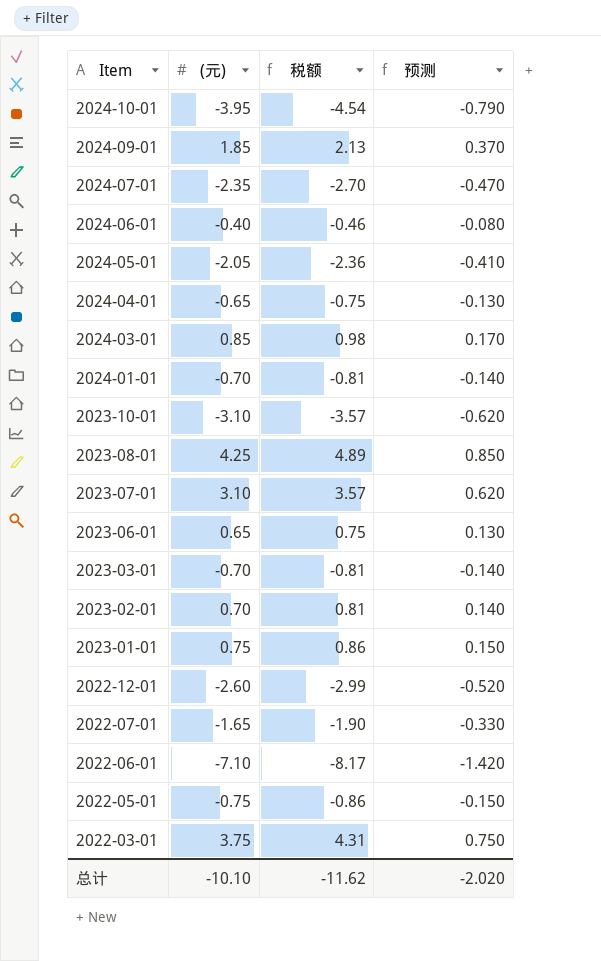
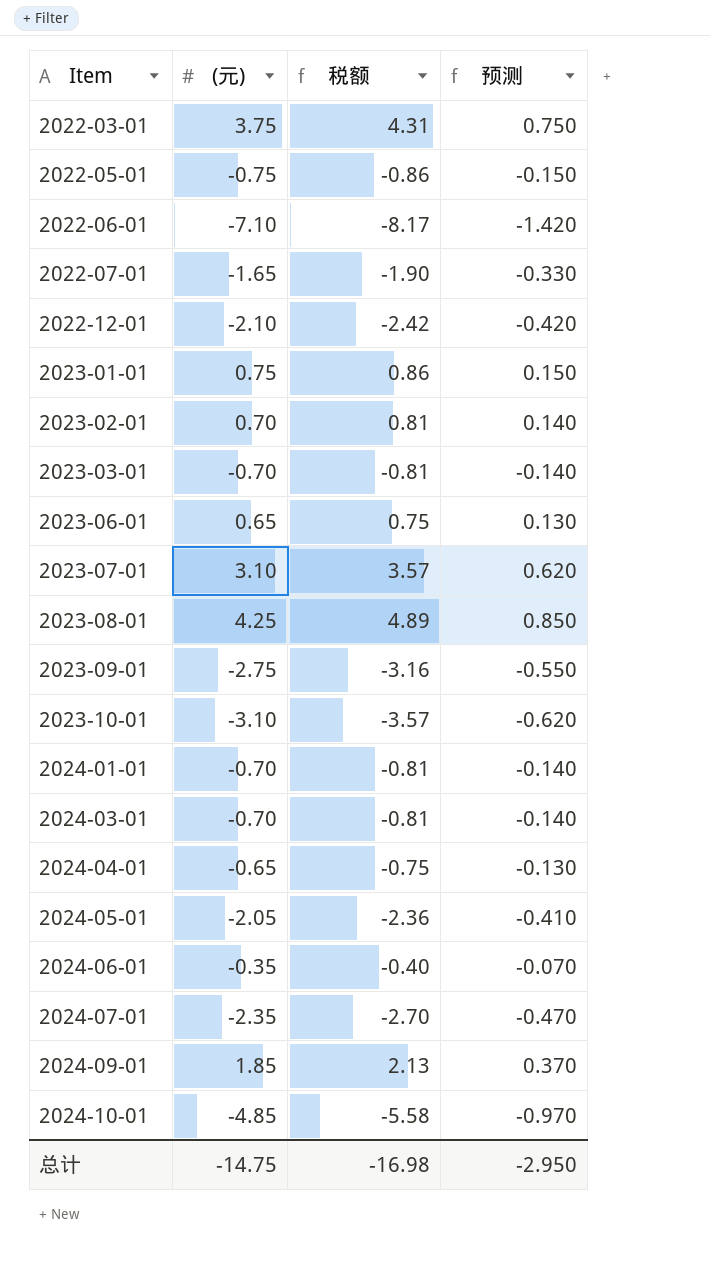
row order: Item descending -> Item ascending
2022-12-01 | (元): -2.60 -> -2.10
2022-12-01 | 税额: -2.99 -> -2.42
2022-12-01 | 预测: -0.520 -> -0.420
row 2023-09-01: none -> -2.75 | -3.16 | -0.550
2024-03-01 | (元): 0.85 -> -0.70
2024-03-01 | 税额: 0.98 -> -0.81
2024-03-01 | 预测: 0.170 -> -0.140
2024-06-01 | (元): -0.40 -> -0.35
2024-06-01 | 税额: -0.46 -> -0.40
2024-06-01 | 预测: -0.080 -> -0.070
2024-10-01 | (元): -3.95 -> -4.85
2024-10-01 | 税额: -4.54 -> -5.58
2024-10-01 | 预测: -0.790 -> -0.970
总计 | (元): -10.10 -> -14.75
总计 | 税额: -11.62 -> -16.98
总计 | 预测: -2.020 -> -2.950

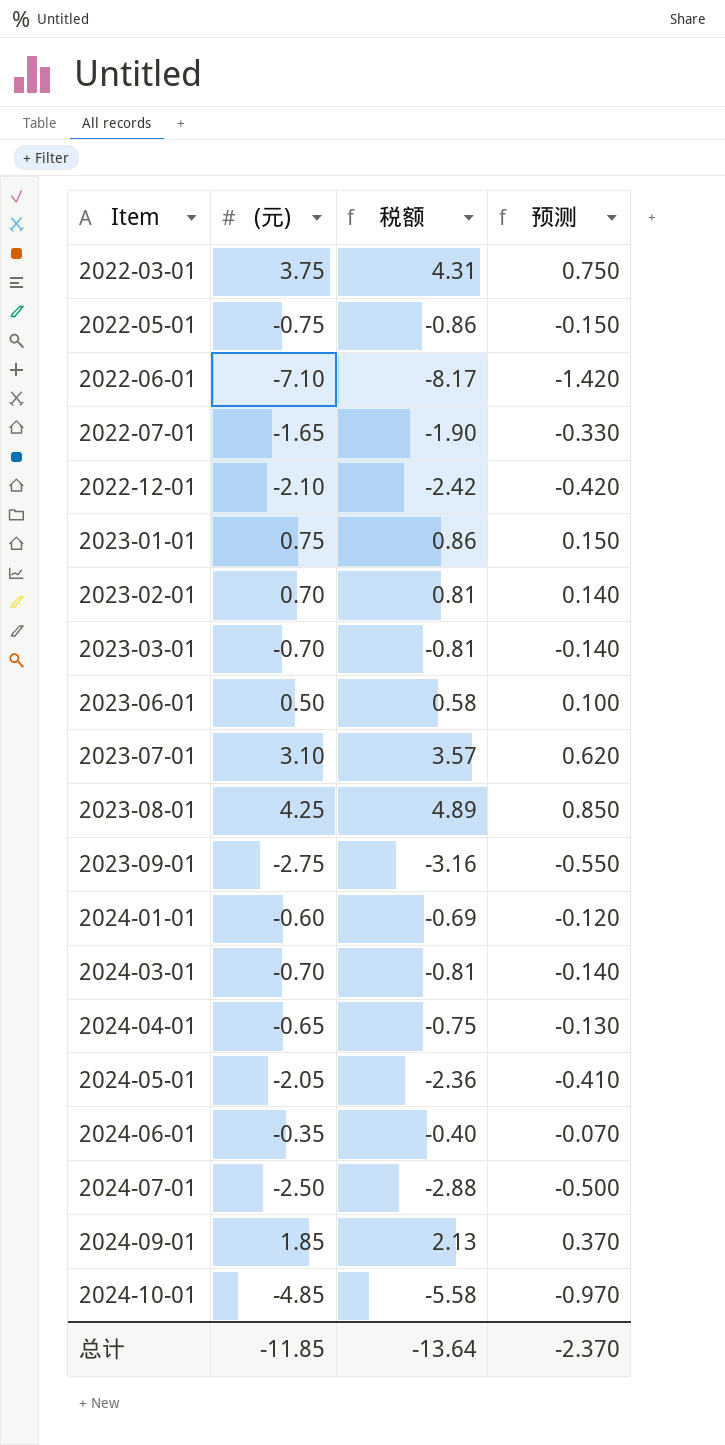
row 2023-10-01: -3.10 | -3.57 | -0.620 -> none
2023-06-01 | (元): 0.65 -> 0.50
2023-06-01 | 税额: 0.75 -> 0.58
2023-06-01 | 预测: 0.130 -> 0.100
2024-01-01 | (元): -0.70 -> -0.60
2024-01-01 | 税额: -0.81 -> -0.69
2024-01-01 | 预测: -0.140 -> -0.120
2024-07-01 | (元): -2.35 -> -2.50
2024-07-01 | 税额: -2.70 -> -2.88
2024-07-01 | 预测: -0.470 -> -0.500
总计 | (元): -14.75 -> -11.85
总计 | 税额: -16.98 -> -13.64
总计 | 预测: -2.950 -> -2.370

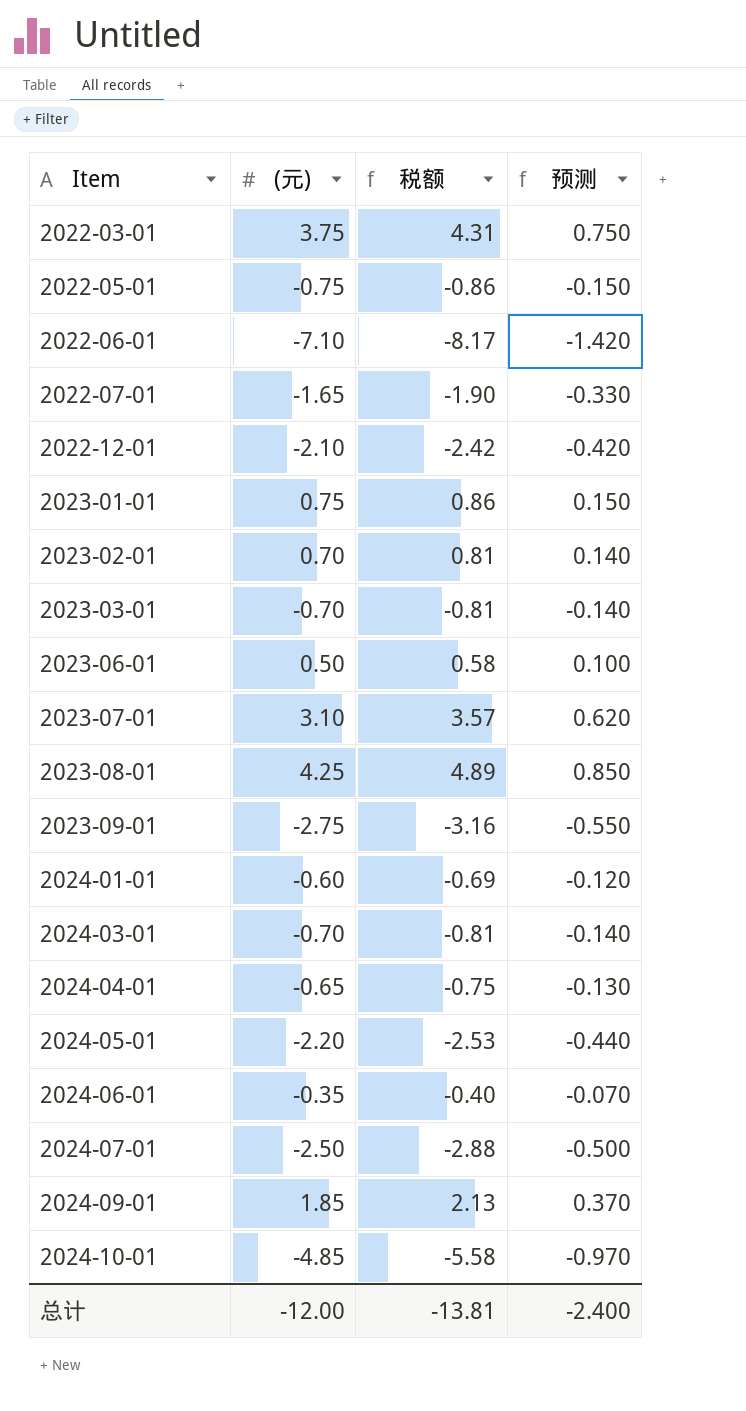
2024-05-01 | (元): -2.05 -> -2.20
2024-05-01 | 税额: -2.36 -> -2.53
2024-05-01 | 预测: -0.410 -> -0.440
总计 | (元): -11.85 -> -12.00
总计 | 税额: -13.64 -> -13.81
总计 | 预测: -2.370 -> -2.400

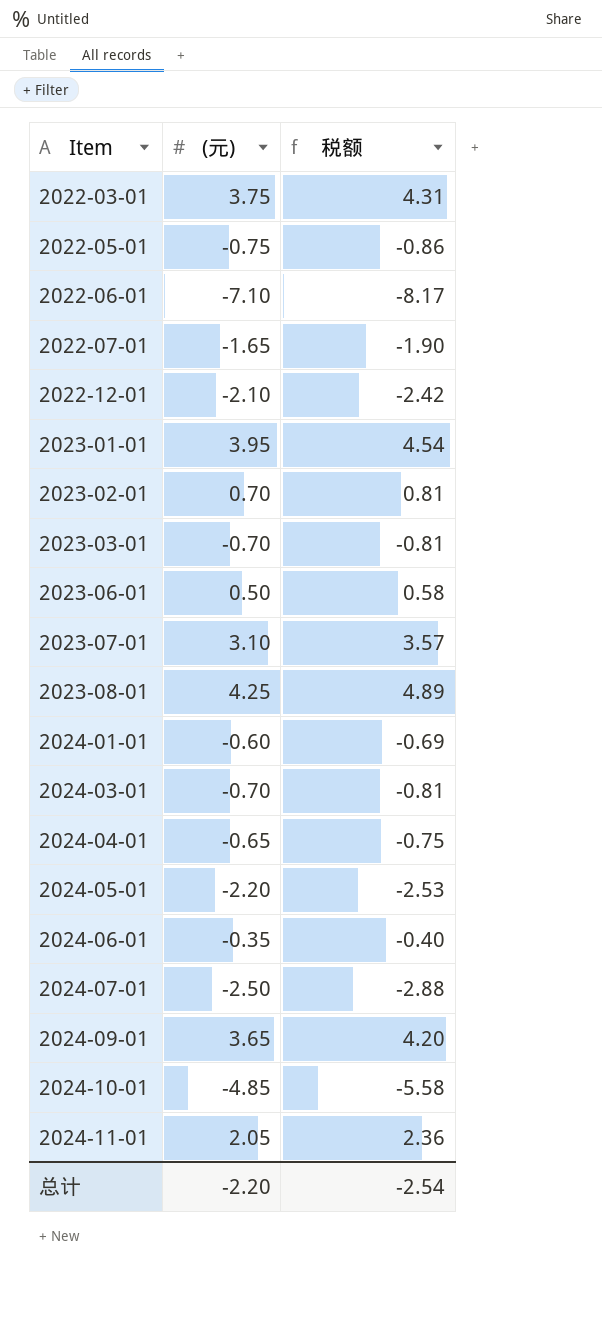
column 预测 | formula: [(元)] * 0.2 -> none
row 2023-09-01: -2.75 | -3.16 | -0.550 -> none
2023-01-01 | (元): 0.75 -> 3.95
2023-01-01 | 税额: 0.86 -> 4.54
2024-09-01 | (元): 1.85 -> 3.65
2024-09-01 | 税额: 2.13 -> 4.20
row 2024-11-01: none -> 2.05 | 2.36
总计 | (元): -12.00 -> -2.20
总计 | 税额: -13.81 -> -2.54

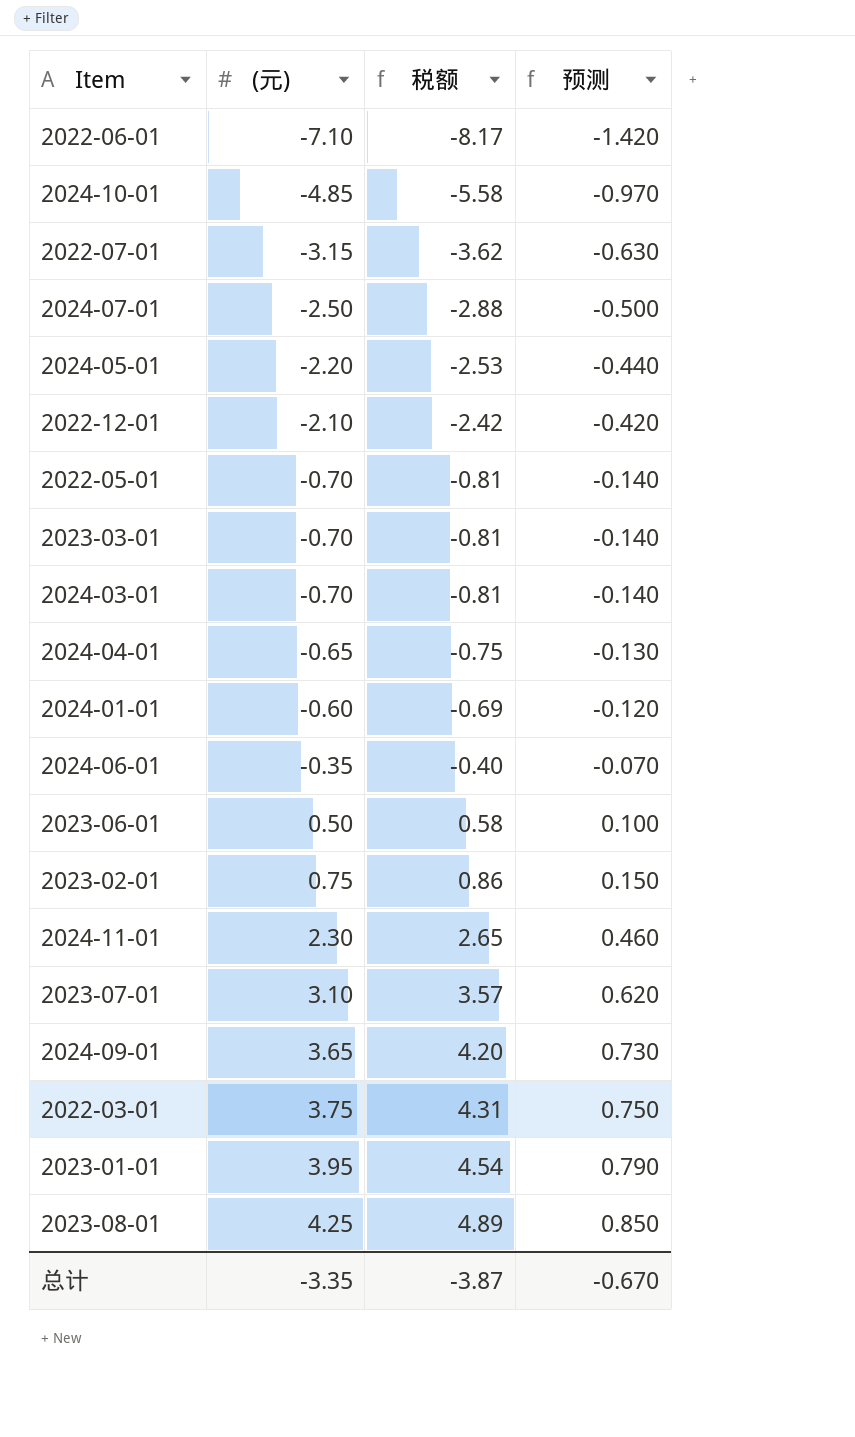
row order: Item ascending -> (元) ascending
column 预测 | formula: none -> [(元)] * 0.2
2022-07-01 | (元): -1.65 -> -3.15
2022-07-01 | 税额: -1.90 -> -3.62
2022-05-01 | (元): -0.75 -> -0.70
2022-05-01 | 税额: -0.86 -> -0.81
2023-02-01 | (元): 0.70 -> 0.75
2023-02-01 | 税额: 0.81 -> 0.86
2024-11-01 | (元): 2.05 -> 2.30
2024-11-01 | 税额: 2.36 -> 2.65
总计 | (元): -2.20 -> -3.35
总计 | 税额: -2.54 -> -3.87

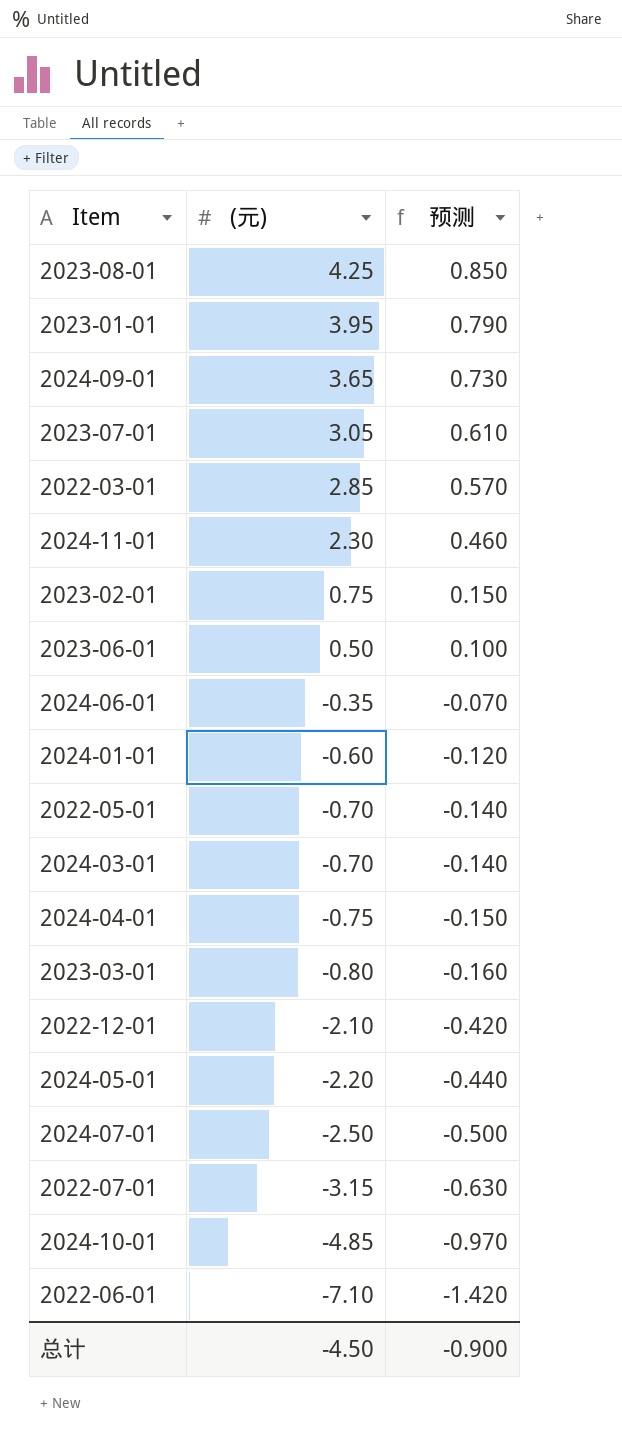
row order: (元) ascending -> (元) descending
column 税额 | formula: [(元)] * 1.15 -> none
2023-07-01 | (元): 3.10 -> 3.05
2023-07-01 | 预测: 0.620 -> 0.610
2022-03-01 | (元): 3.75 -> 2.85
2022-03-01 | 预测: 0.750 -> 0.570
2024-04-01 | (元): -0.65 -> -0.75
2024-04-01 | 预测: -0.130 -> -0.150
2023-03-01 | (元): -0.70 -> -0.80
2023-03-01 | 预测: -0.140 -> -0.160
总计 | (元): -3.35 -> -4.50
总计 | 预测: -0.670 -> -0.900

